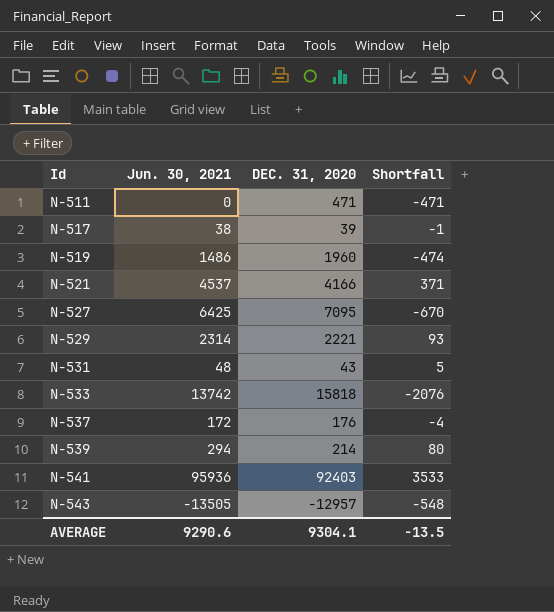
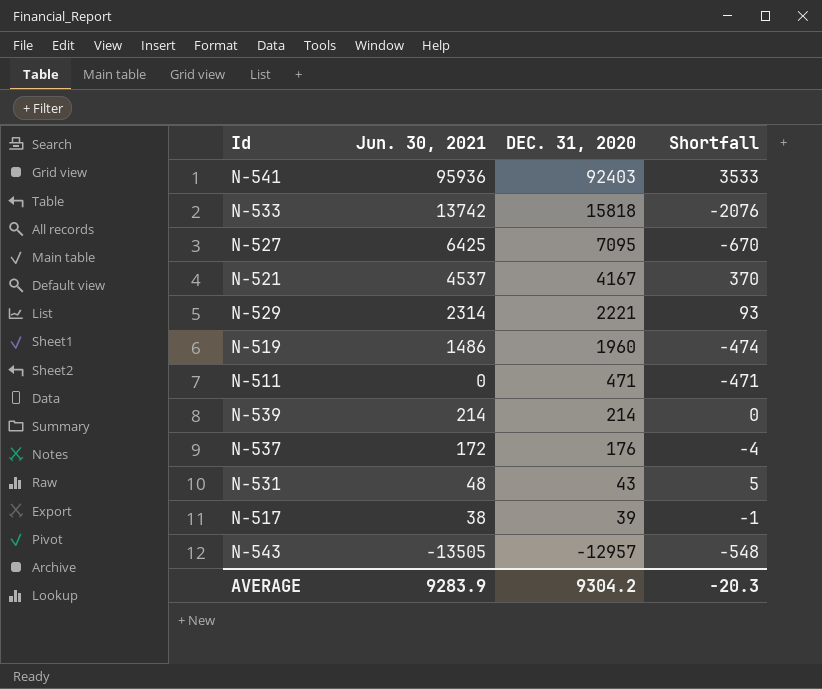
row order: Id ascending -> DEC. 31, 2020 descending
N-521 | DEC. 31, 2020: 4166 -> 4167
N-521 | Shortfall: 371 -> 370
N-539 | Jun. 30, 2021: 294 -> 214
N-539 | Shortfall: 80 -> 0
AVERAGE | Jun. 30, 2021: 9290.6 -> 9283.9
AVERAGE | DEC. 31, 2020: 9304.1 -> 9304.2
AVERAGE | Shortfall: -13.5 -> -20.3

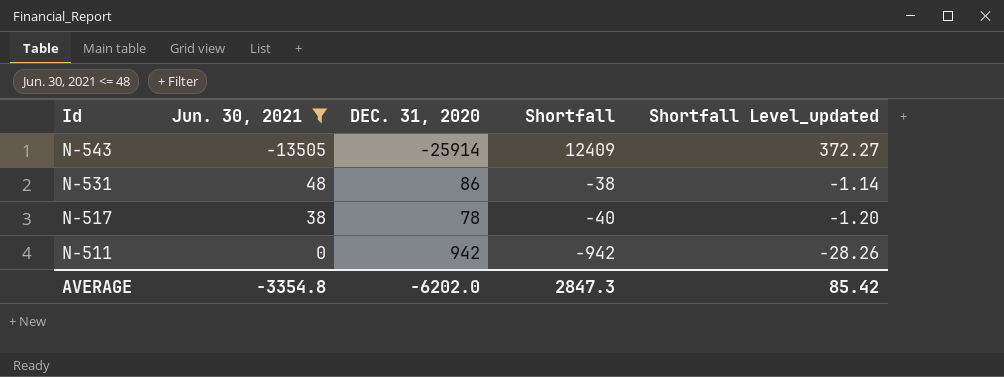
filter: none -> Jun. 30, 2021 <= 48
row order: DEC. 31, 2020 descending -> Id descending
column Shortfall Level_updated | formula: none -> [Shortfall] * 0.03
N-543 | DEC. 31, 2020: -12957 -> -25914
N-543 | Shortfall: -548 -> 12409
N-531 | DEC. 31, 2020: 43 -> 86
N-531 | Shortfall: 5 -> -38
N-517 | DEC. 31, 2020: 39 -> 78
N-517 | Shortfall: -1 -> -40
N-511 | DEC. 31, 2020: 471 -> 942
N-511 | Shortfall: -471 -> -942
AVERAGE | Jun. 30, 2021: 9283.9 -> -3354.8
AVERAGE | DEC. 31, 2020: 9304.2 -> -6202.0
AVERAGE | Shortfall: -20.3 -> 2847.3

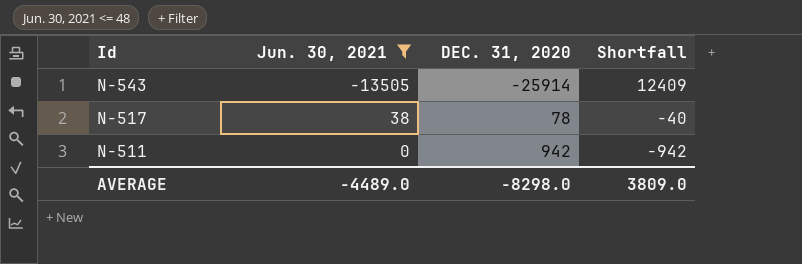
column Shortfall Level_updated | formula: [Shortfall] * 0.03 -> none
row N-531: 48 | 86 | -38 | -1.14 -> none
AVERAGE | Jun. 30, 2021: -3354.8 -> -4489.0
AVERAGE | DEC. 31, 2020: -6202.0 -> -8298.0
AVERAGE | Shortfall: 2847.3 -> 3809.0

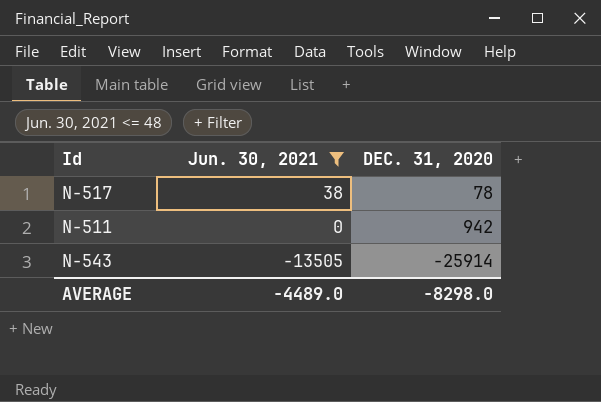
row order: Id descending -> Jun. 30, 2021 descending
column Shortfall | formula: [Jun. 30, 2021] - [DEC. 31, 2020] -> none

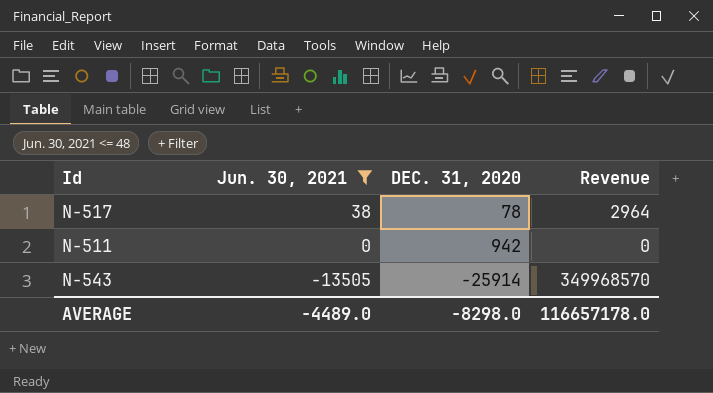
column Revenue | formula: none -> [Jun. 30, 2021] * [DEC. 31, 2020]

